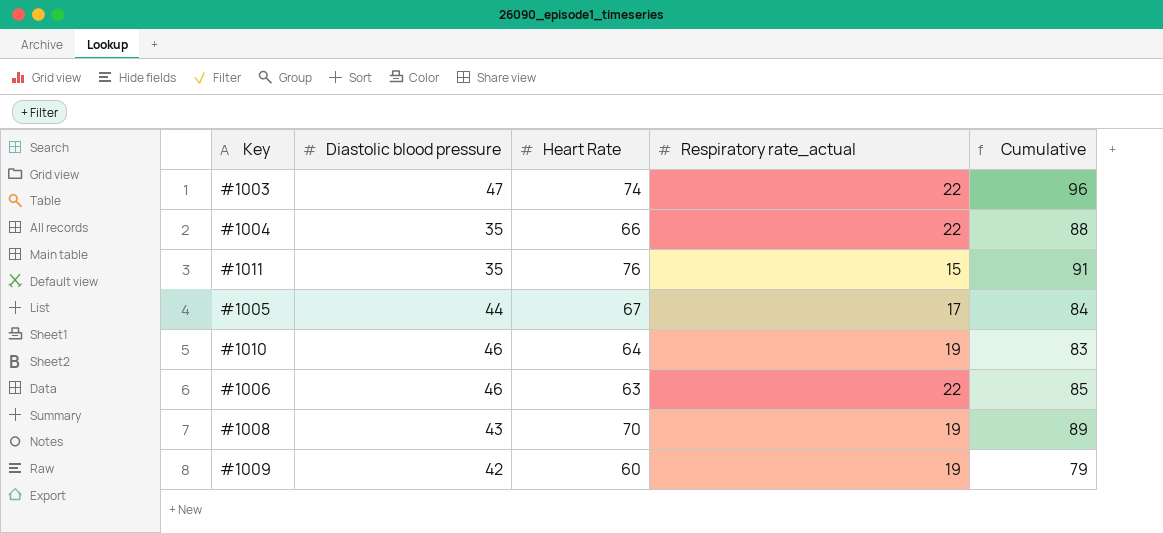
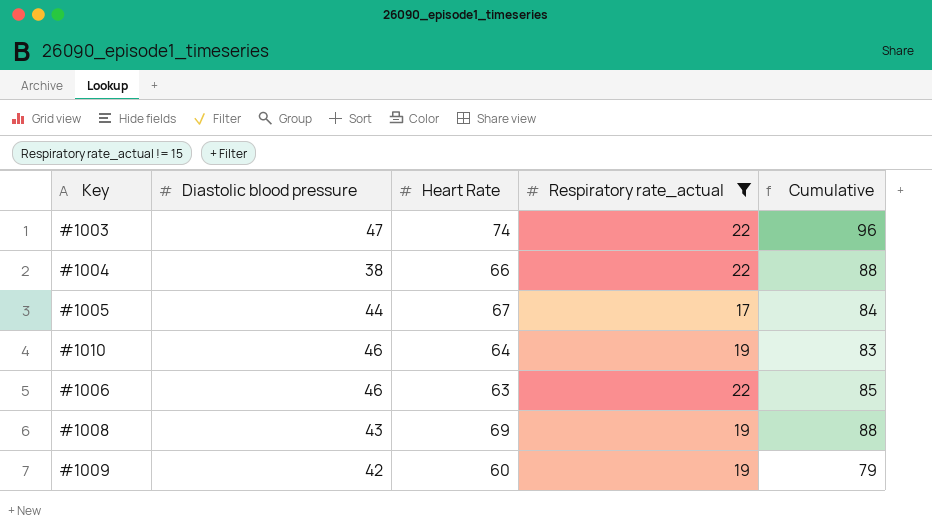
filter: none -> Respiratory rate_actual != 15
#1004 | Diastolic blood pressure: 35 -> 38
#1008 | Heart Rate: 70 -> 69
#1008 | Cumulative: 89 -> 88

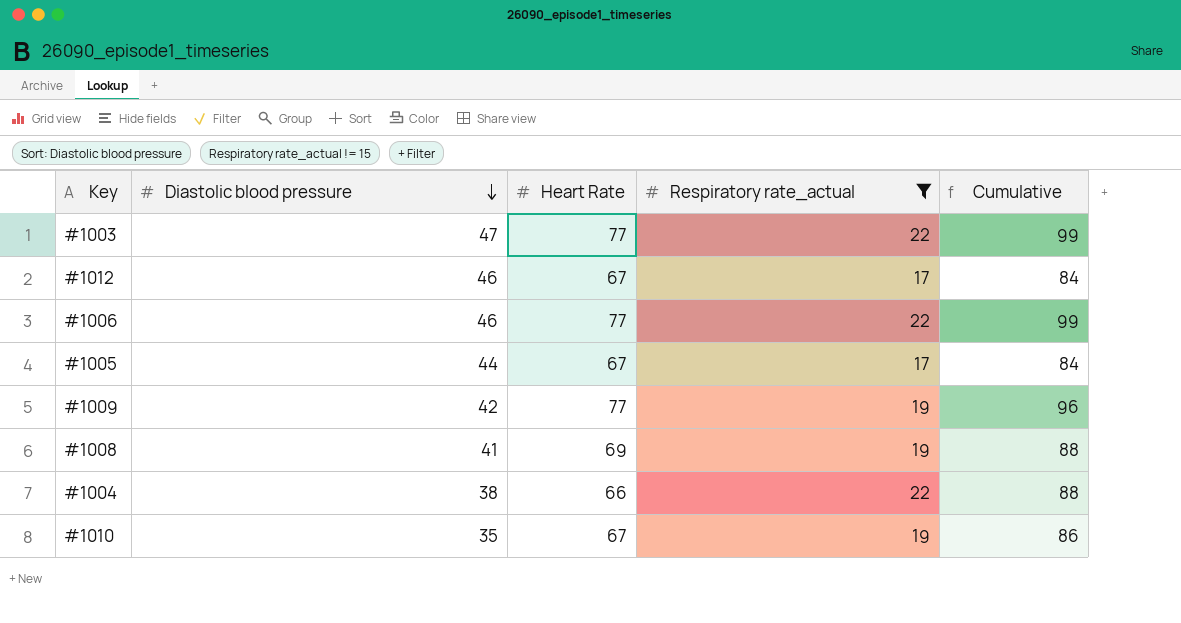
row order: none -> Diastolic blood pressure descending
#1003 | Heart Rate: 74 -> 77
#1003 | Cumulative: 96 -> 99
row #1012: none -> 46 | 67 | 17 | 84
#1006 | Heart Rate: 63 -> 77
#1006 | Cumulative: 85 -> 99
#1009 | Heart Rate: 60 -> 77
#1009 | Cumulative: 79 -> 96
#1008 | Diastolic blood pressure: 43 -> 41
#1010 | Diastolic blood pressure: 46 -> 35
#1010 | Heart Rate: 64 -> 67
#1010 | Cumulative: 83 -> 86

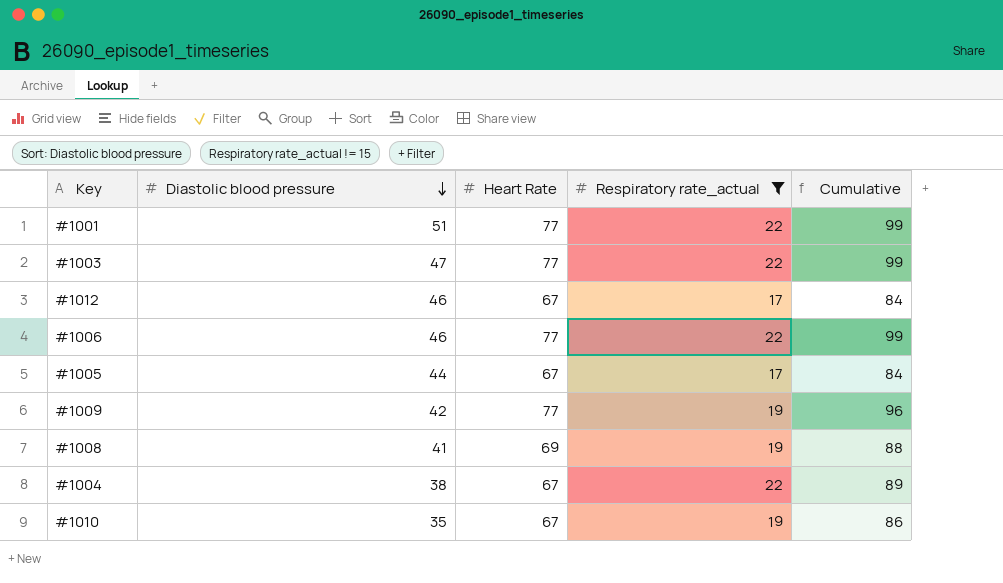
row #1001: none -> 51 | 77 | 22 | 99
#1004 | Heart Rate: 66 -> 67
#1004 | Cumulative: 88 -> 89

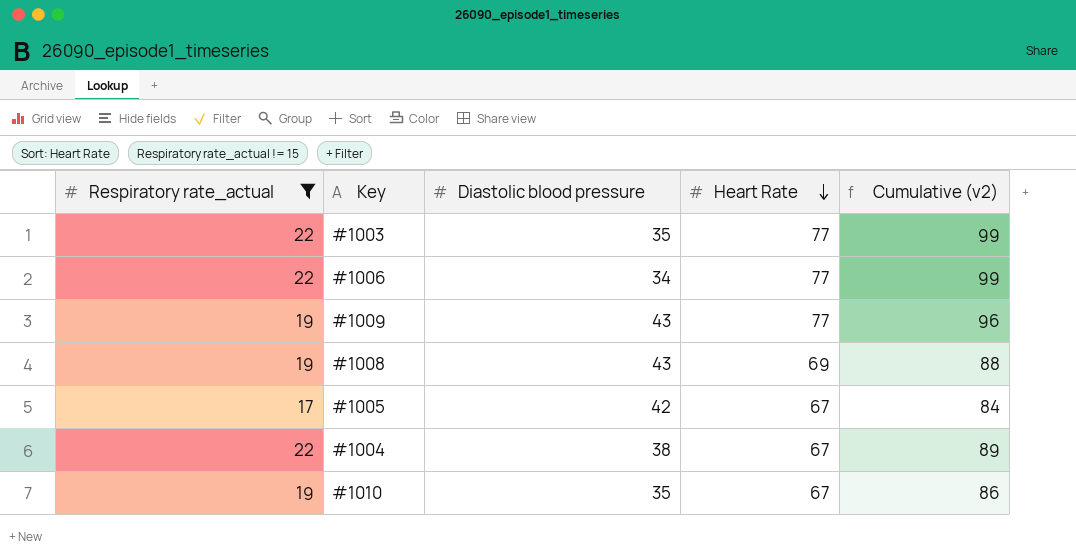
row order: Diastolic blood pressure descending -> Heart Rate descending
column Respiratory rate_actual | position: 4 -> 1
column name: Cumulative -> Cumulative (v2)
row #1001: 51 | 77 | 22 | 99 -> none
row #1012: 46 | 67 | 17 | 84 -> none
#1003 | Diastolic blood pressure: 47 -> 35
#1006 | Diastolic blood pressure: 46 -> 34
#1009 | Diastolic blood pressure: 42 -> 43
#1008 | Diastolic blood pressure: 41 -> 43
#1005 | Diastolic blood pressure: 44 -> 42

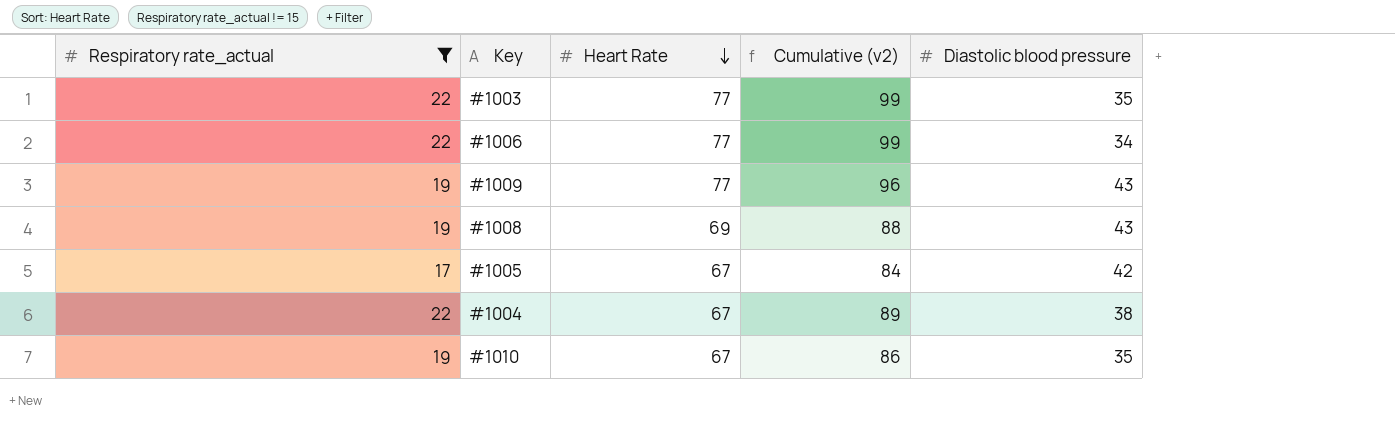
column Diastolic blood pressure | position: 3 -> 5

